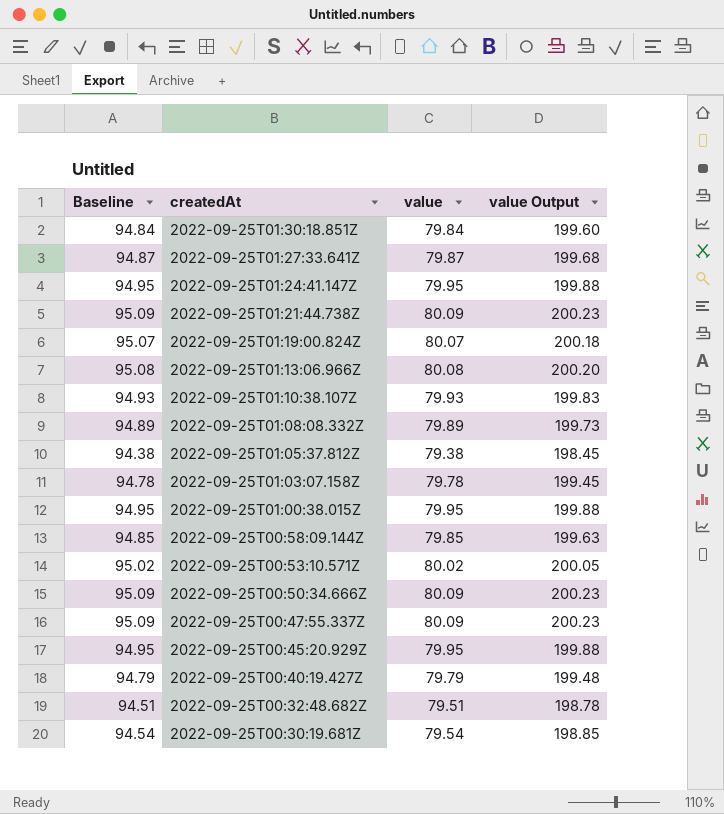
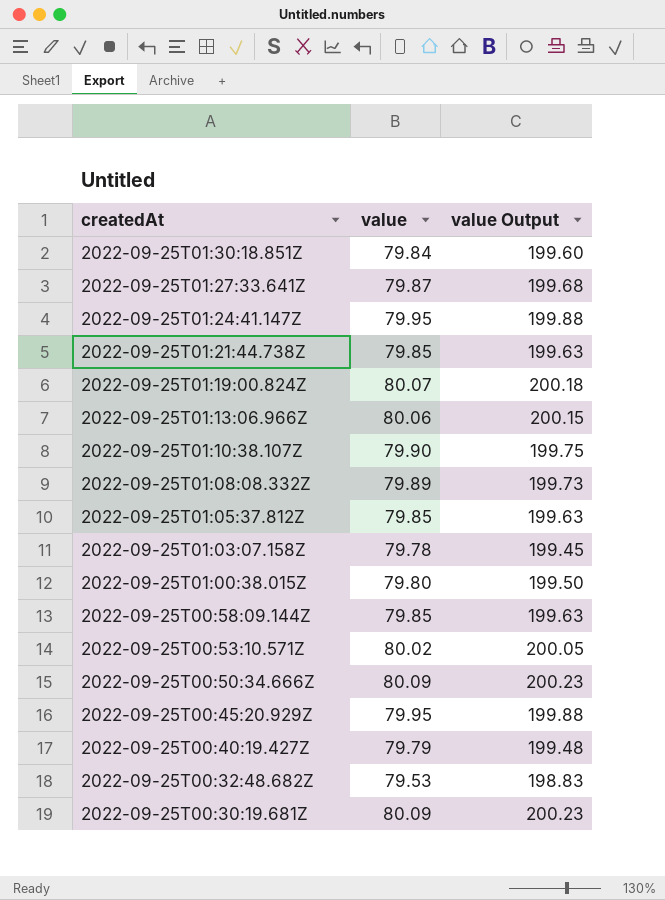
column Baseline | formula: [value] + 15 -> none
row 2022-09-25T00:47:55.337Z: 95.09 | 80.09 | 200.23 -> none
2022-09-25T01:21:44.738Z | value: 80.09 -> 79.85
2022-09-25T01:21:44.738Z | value Output: 200.23 -> 199.63
2022-09-25T01:13:06.966Z | value: 80.08 -> 80.06
2022-09-25T01:13:06.966Z | value Output: 200.20 -> 200.15
2022-09-25T01:10:38.107Z | value: 79.93 -> 79.90
2022-09-25T01:10:38.107Z | value Output: 199.83 -> 199.75
2022-09-25T01:05:37.812Z | value: 79.38 -> 79.85
2022-09-25T01:05:37.812Z | value Output: 198.45 -> 199.63
2022-09-25T01:00:38.015Z | value: 79.95 -> 79.80
2022-09-25T01:00:38.015Z | value Output: 199.88 -> 199.50
2022-09-25T00:32:48.682Z | value: 79.51 -> 79.53
2022-09-25T00:32:48.682Z | value Output: 198.78 -> 198.83
2022-09-25T00:30:19.681Z | value: 79.54 -> 80.09
2022-09-25T00:30:19.681Z | value Output: 198.85 -> 200.23

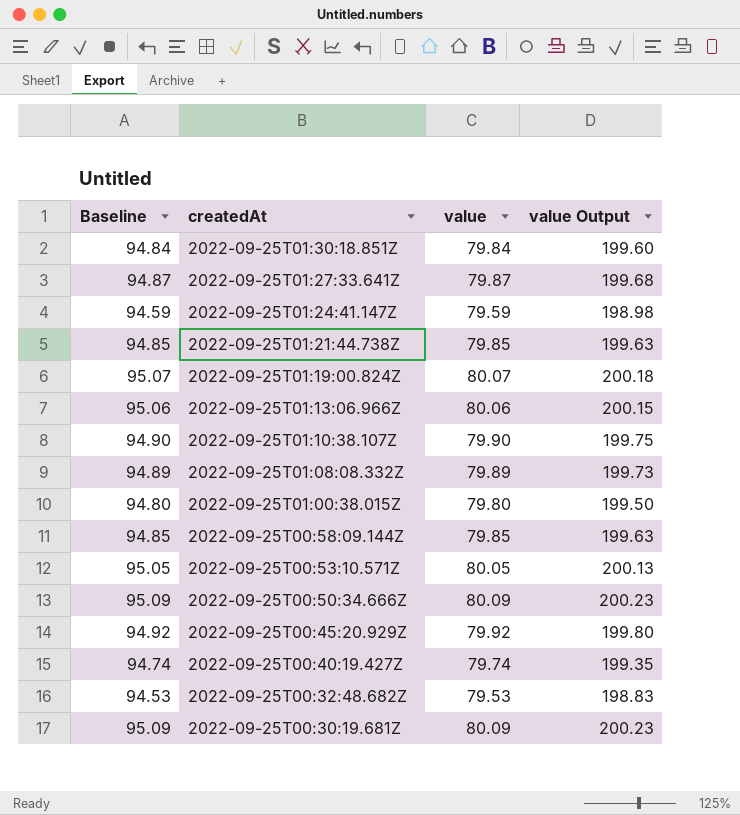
column Baseline | formula: none -> [value] + 15
row 2022-09-25T01:05:37.812Z: 79.85 | 199.63 -> none
row 2022-09-25T01:03:07.158Z: 79.78 | 199.45 -> none
2022-09-25T01:24:41.147Z | value: 79.95 -> 79.59
2022-09-25T01:24:41.147Z | value Output: 199.88 -> 198.98
2022-09-25T00:53:10.571Z | value: 80.02 -> 80.05
2022-09-25T00:53:10.571Z | value Output: 200.05 -> 200.13
2022-09-25T00:45:20.929Z | value: 79.95 -> 79.92
2022-09-25T00:45:20.929Z | value Output: 199.88 -> 199.80
2022-09-25T00:40:19.427Z | value: 79.79 -> 79.74
2022-09-25T00:40:19.427Z | value Output: 199.48 -> 199.35

